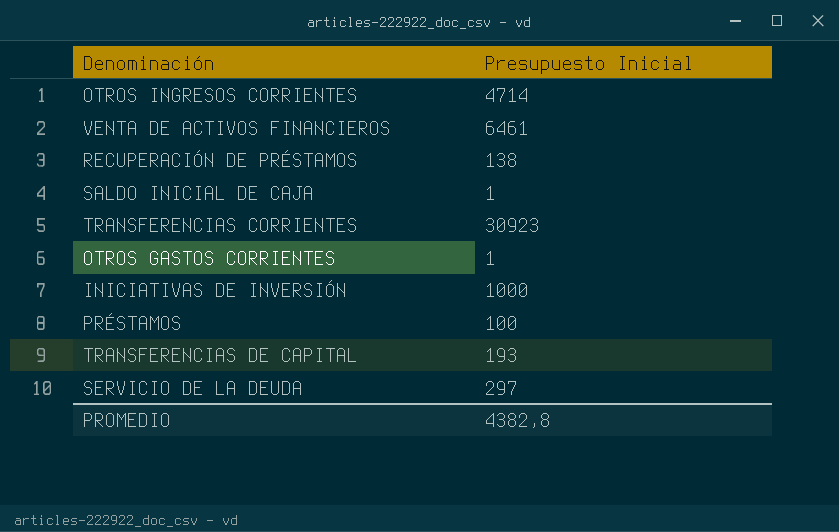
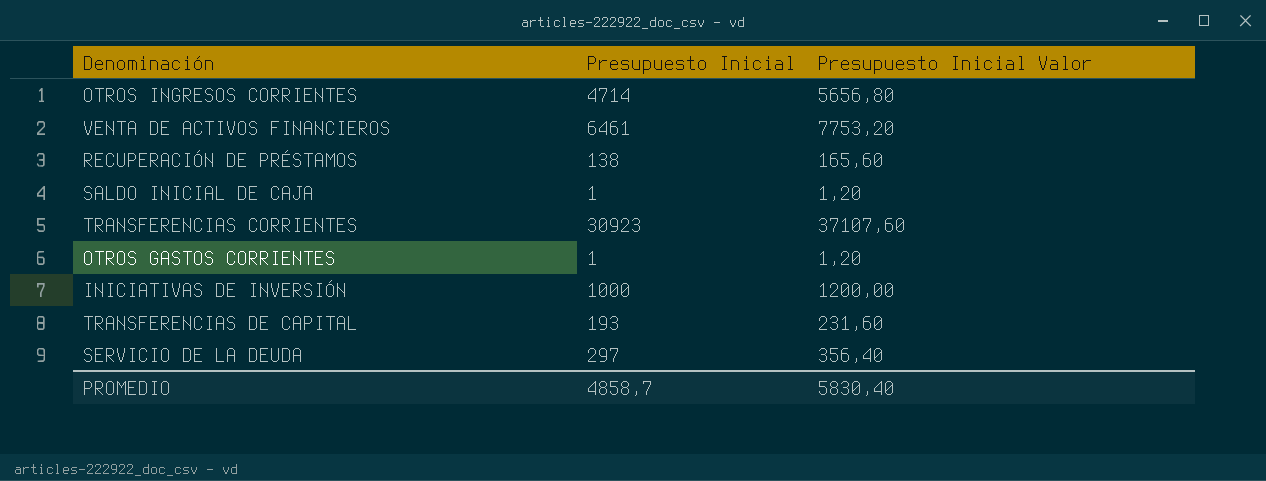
column Presupuesto Inicial Valor | formula: none -> [Presupuesto Inicial] * 1,2
row PRÉSTAMOS: 100 -> none
PROMEDIO | Presupuesto Inicial: 4382,8 -> 4858,7

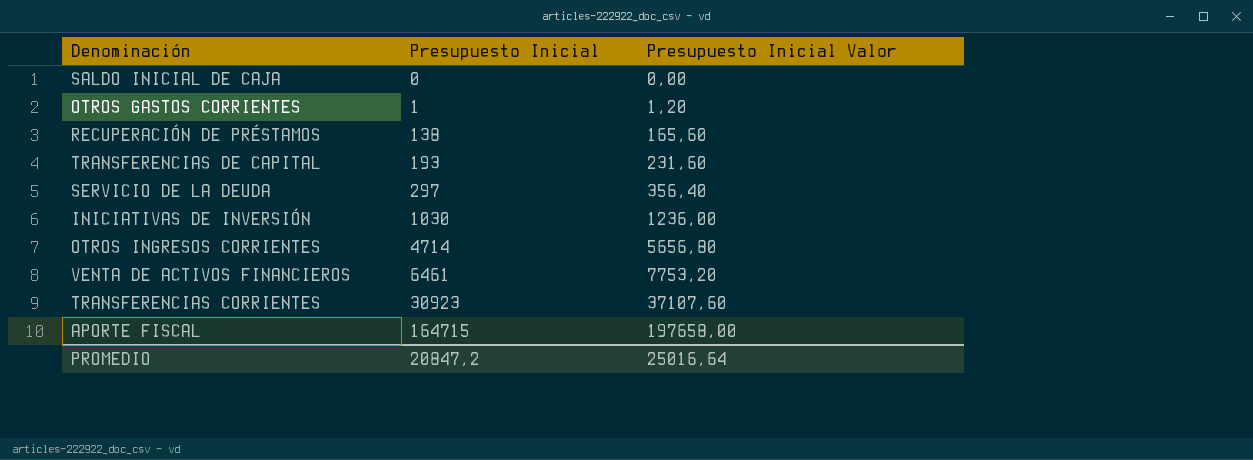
row order: none -> Presupuesto Inicial ascending
SALDO INICIAL DE CAJA | Presupuesto Inicial: 1 -> 0
SALDO INICIAL DE CAJA | Presupuesto Inicial Valor: 1,20 -> 0,00
INICIATIVAS DE INVERSIÓN | Presupuesto Inicial: 1000 -> 1030
INICIATIVAS DE INVERSIÓN | Presupuesto Inicial Valor: 1200,00 -> 1236,00
row APORTE FISCAL: none -> 164715 | 197658,00
PROMEDIO | Presupuesto Inicial: 4858,7 -> 20847,2
PROMEDIO | Presupuesto Inicial Valor: 5830,40 -> 25016,64

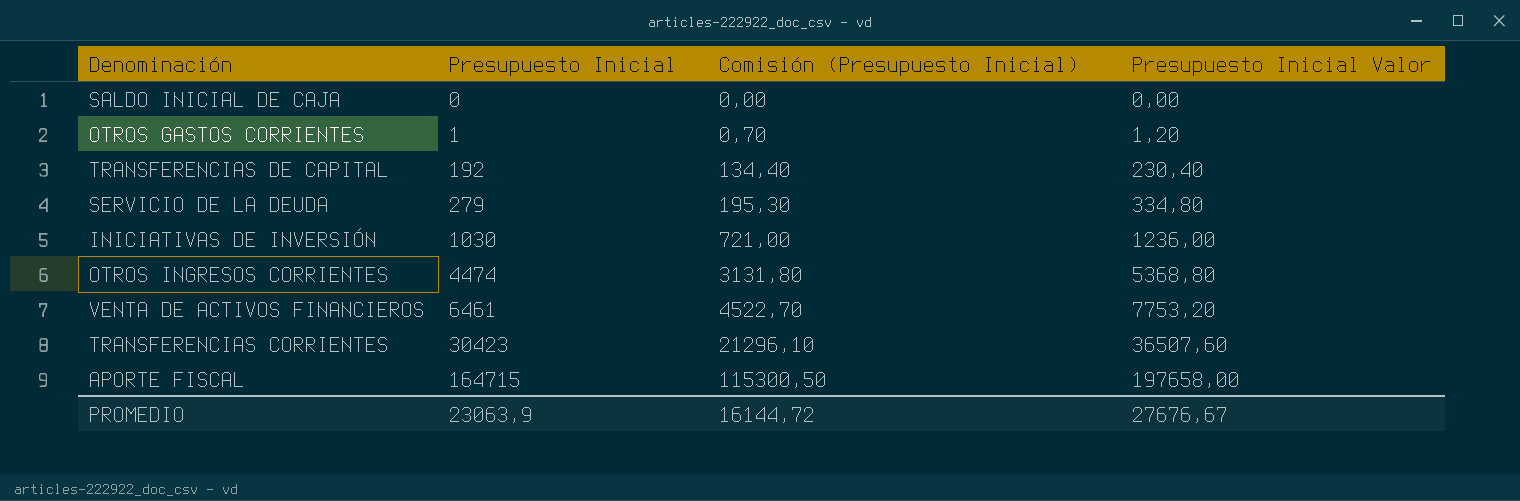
column Comisión (Presupuesto Inicial) | formula: none -> [Presupuesto Inicial] * 0,7
row RECUPERACIÓN DE PRÉSTAMOS: 138 | 165,60 -> none
TRANSFERENCIAS DE CAPITAL | Presupuesto Inicial: 193 -> 192
TRANSFERENCIAS DE CAPITAL | Presupuesto Inicial Valor: 231,60 -> 230,40
SERVICIO DE LA DEUDA | Presupuesto Inicial: 297 -> 279
SERVICIO DE LA DEUDA | Presupuesto Inicial Valor: 356,40 -> 334,80
OTROS INGRESOS CORRIENTES | Presupuesto Inicial: 4714 -> 4474
OTROS INGRESOS CORRIENTES | Presupuesto Inicial Valor: 5656,80 -> 5368,80
TRANSFERENCIAS CORRIENTES | Presupuesto Inicial: 30923 -> 30423
TRANSFERENCIAS CORRIENTES | Presupuesto Inicial Valor: 37107,60 -> 36507,60
PROMEDIO | Presupuesto Inicial: 20847,2 -> 23063,9
PROMEDIO | Presupuesto Inicial Valor: 25016,64 -> 27676,67

